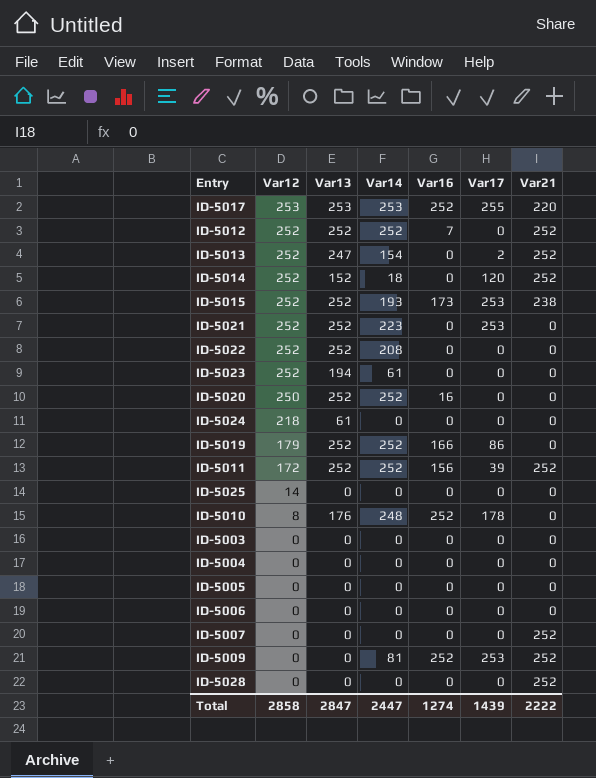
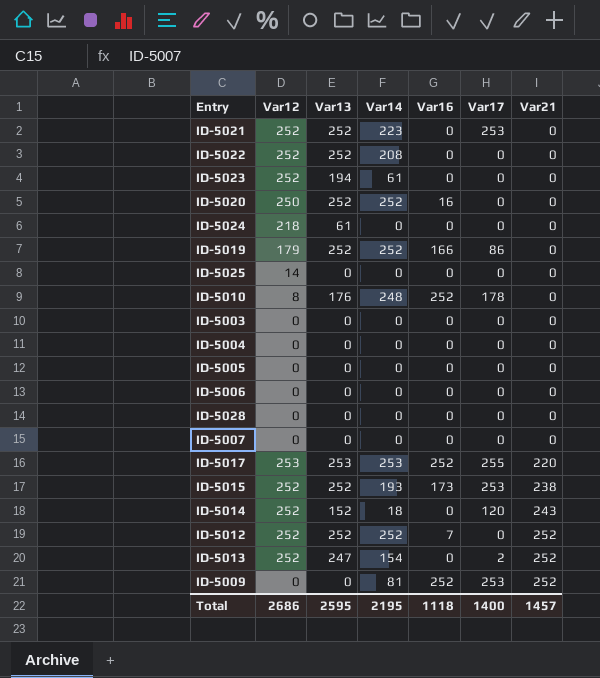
row order: Var12 descending -> Var21 ascending
row ID-5011: 172 | 252 | 252 | 156 | 39 | 252 -> none
ID-5028 | Var21: 252 -> 0
ID-5007 | Var21: 252 -> 0
ID-5014 | Var21: 252 -> 243
Total | Var12: 2858 -> 2686
Total | Var13: 2847 -> 2595
Total | Var14: 2447 -> 2195
Total | Var16: 1274 -> 1118
Total | Var17: 1439 -> 1400
Total | Var21: 2222 -> 1457

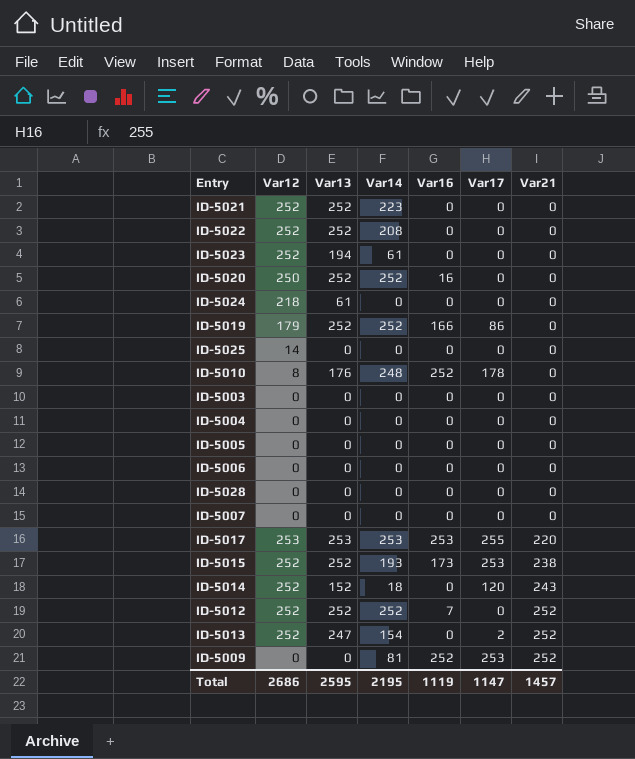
ID-5021 | Var17: 253 -> 0
ID-5017 | Var16: 252 -> 253
Total | Var16: 1118 -> 1119
Total | Var17: 1400 -> 1147

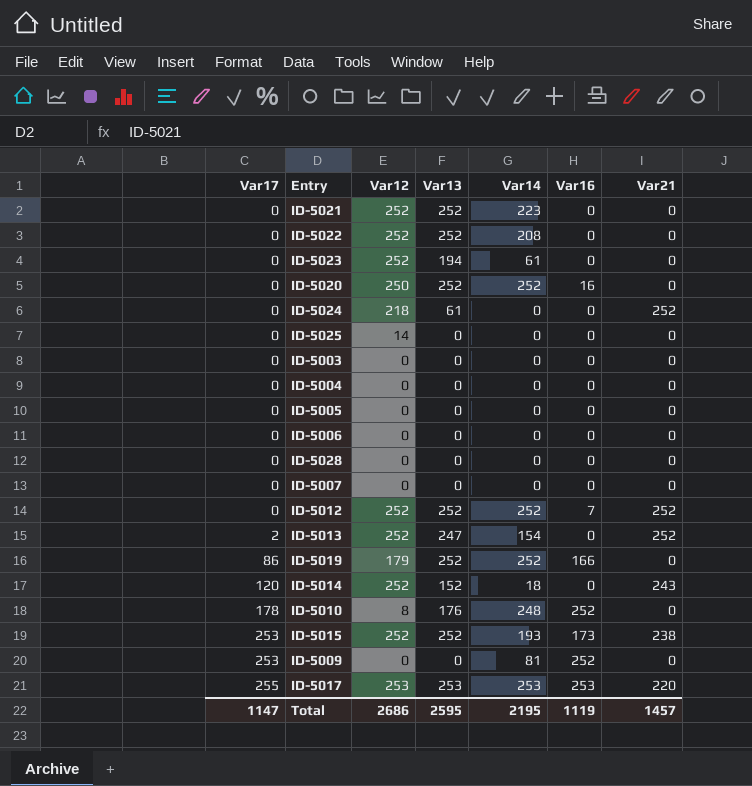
row order: Var21 ascending -> Var17 ascending
column Var17 | position: 6 -> 1
ID-5024 | Var21: 0 -> 252
ID-5009 | Var21: 252 -> 0

